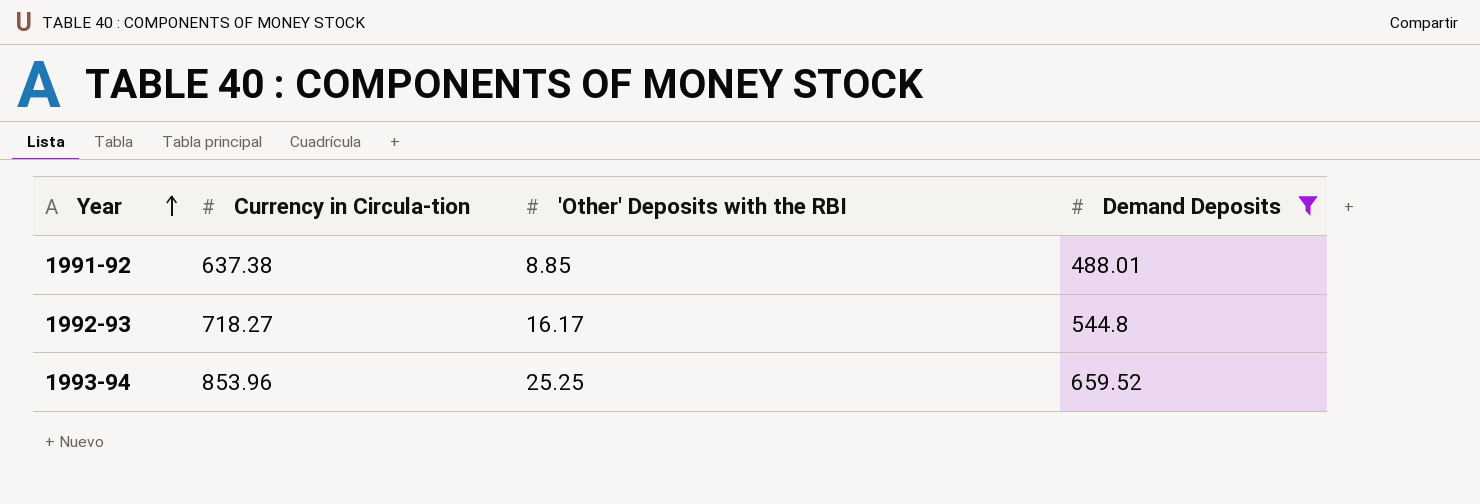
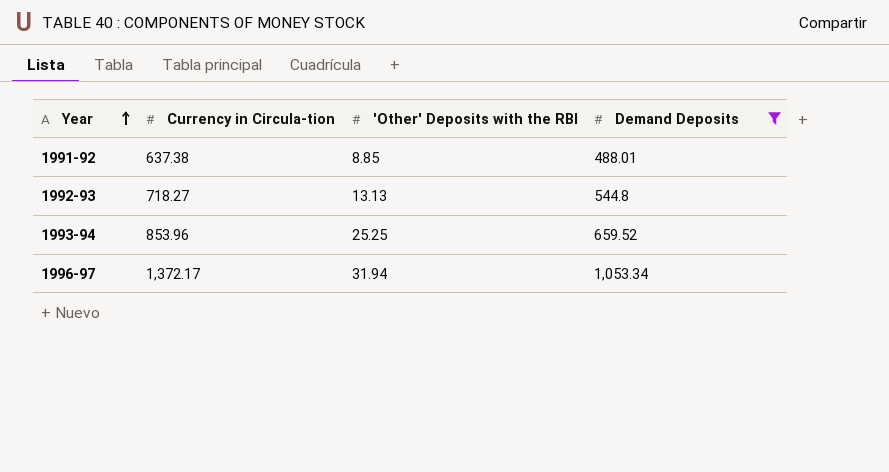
1992-93 | 'Other' Deposits with the RBI: 16.17 -> 13.13
row 1996-97: none -> 1,372.17 | 31.94 | 1,053.34

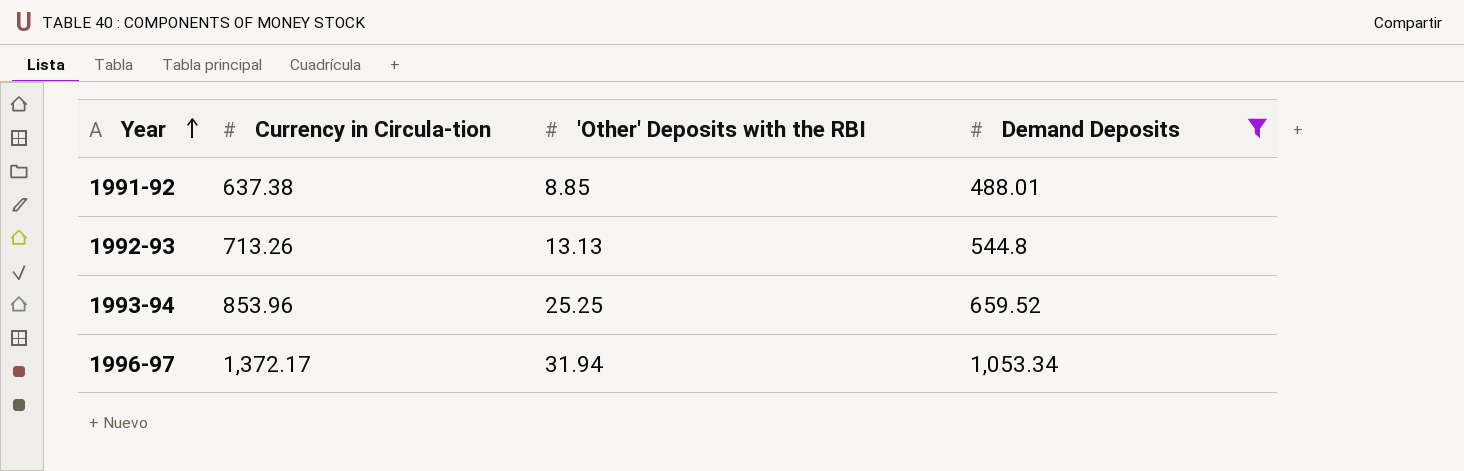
1992-93 | Currency in Circula-tion: 718.27 -> 713.26

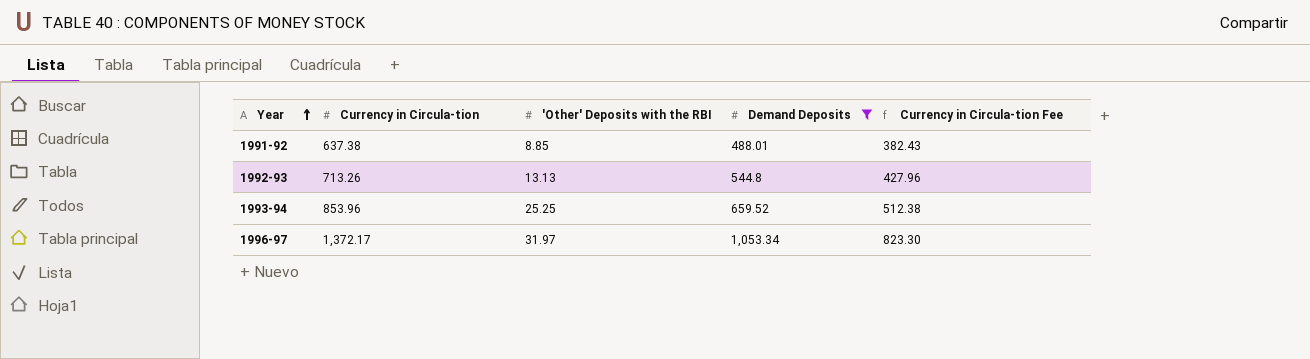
column Currency in Circula-tion Fee | formula: none -> [Currency in Circula-tion] * 0.6
1996-97 | 'Other' Deposits with the RBI: 31.94 -> 31.97

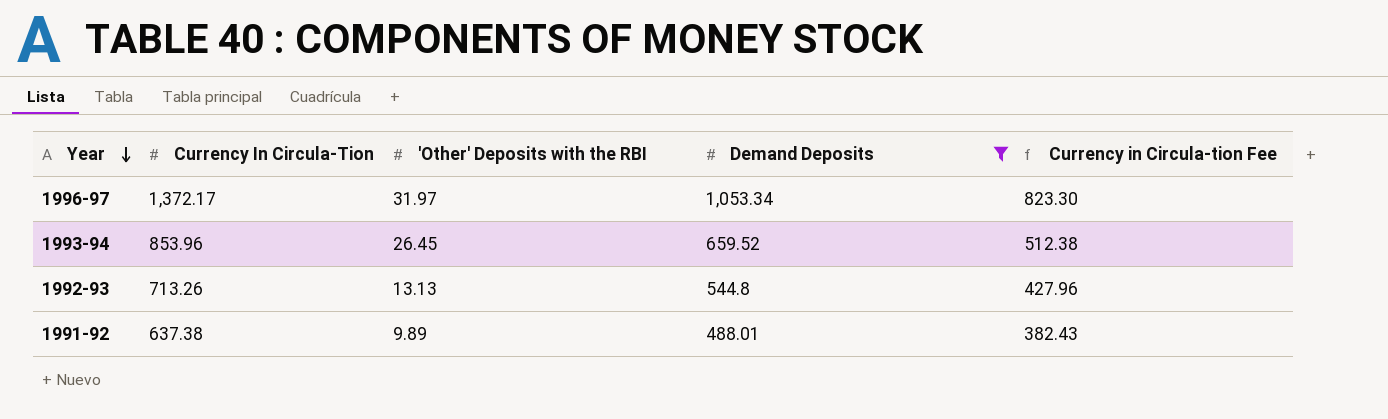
row order: Year ascending -> Year descending
column name: Currency in Circula-tion -> Currency In Circula-Tion
1993-94 | 'Other' Deposits with the RBI: 25.25 -> 26.45
1991-92 | 'Other' Deposits with the RBI: 8.85 -> 9.89

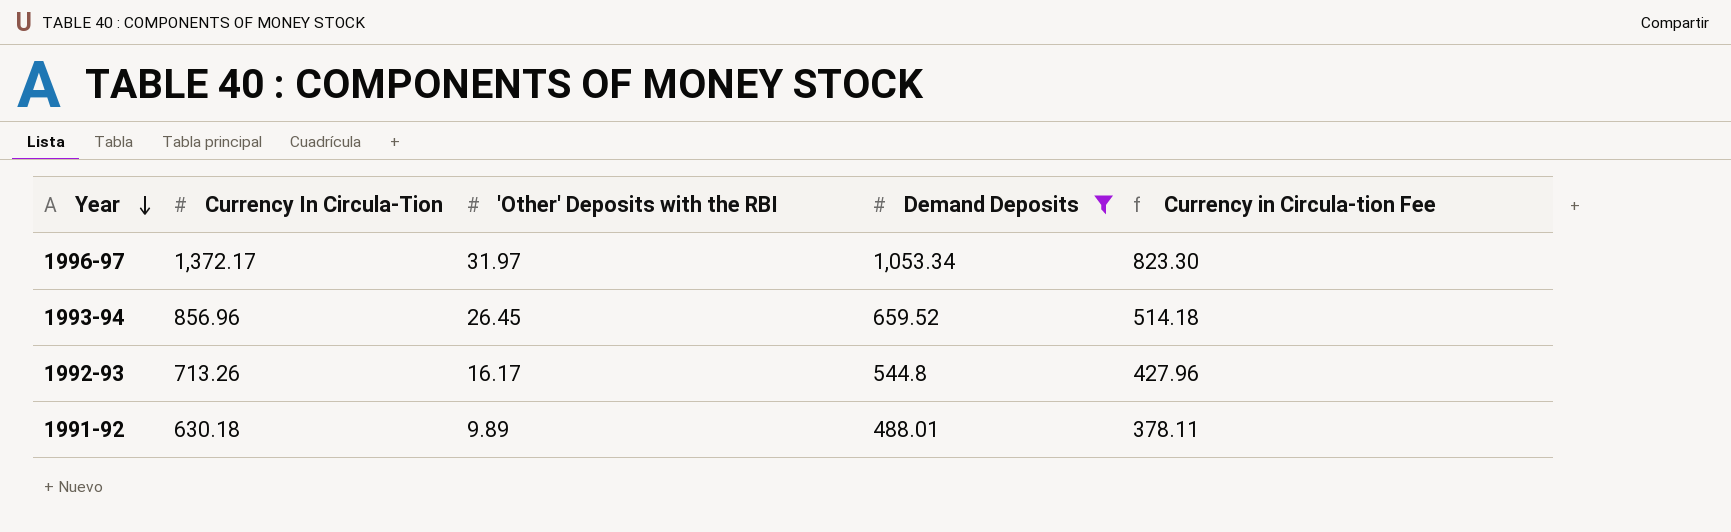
1993-94 | Currency In Circula-Tion: 853.96 -> 856.96
1993-94 | Currency in Circula-tion Fee: 512.38 -> 514.18
1992-93 | 'Other' Deposits with the RBI: 13.13 -> 16.17
1991-92 | Currency In Circula-Tion: 637.38 -> 630.18
1991-92 | Currency in Circula-tion Fee: 382.43 -> 378.11

